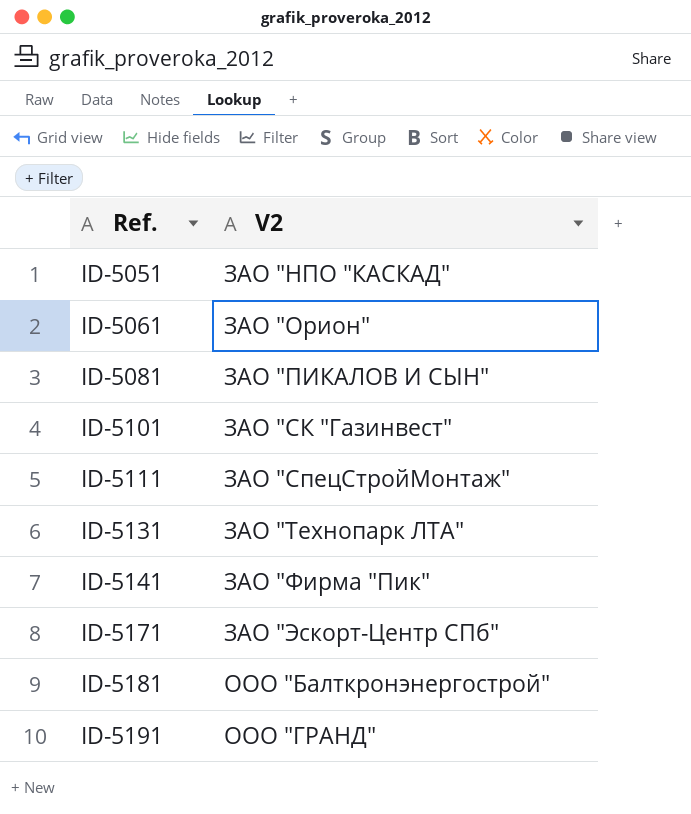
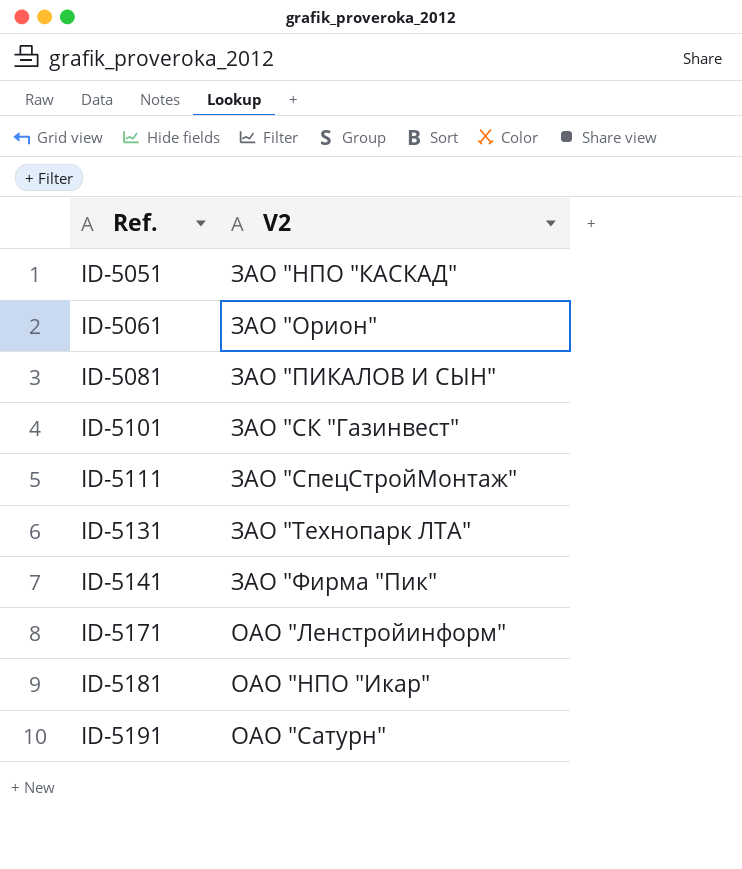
ID-5171 | V2: ЗАО "Эскорт-Центр СПб" -> ОАО "Ленстройинформ"
ID-5181 | V2: ООО "Балткронэнергострой" -> ОАО "НПО "Икар"
ID-5191 | V2: ООО "ГРАНД" -> ОАО "Сатурн"

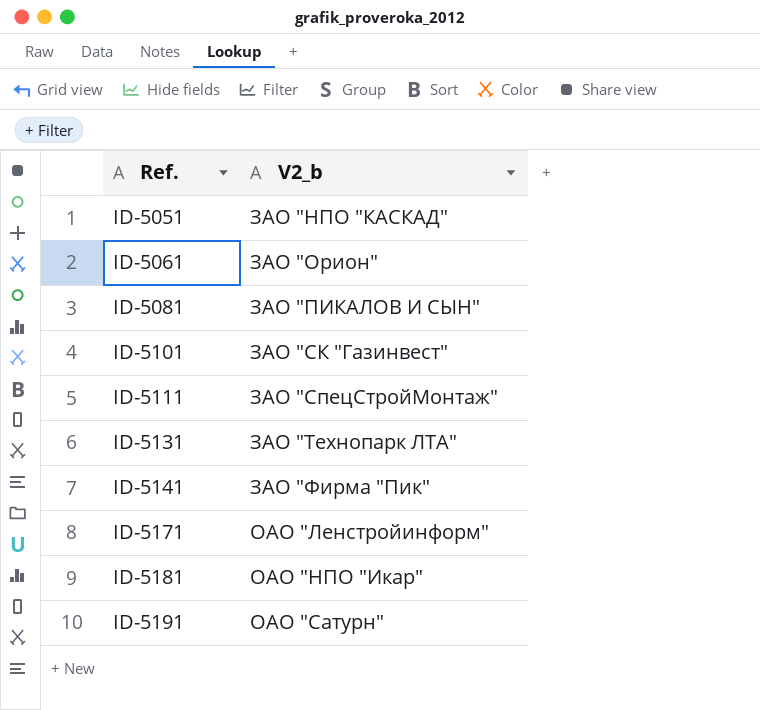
column name: V2 -> V2_b

